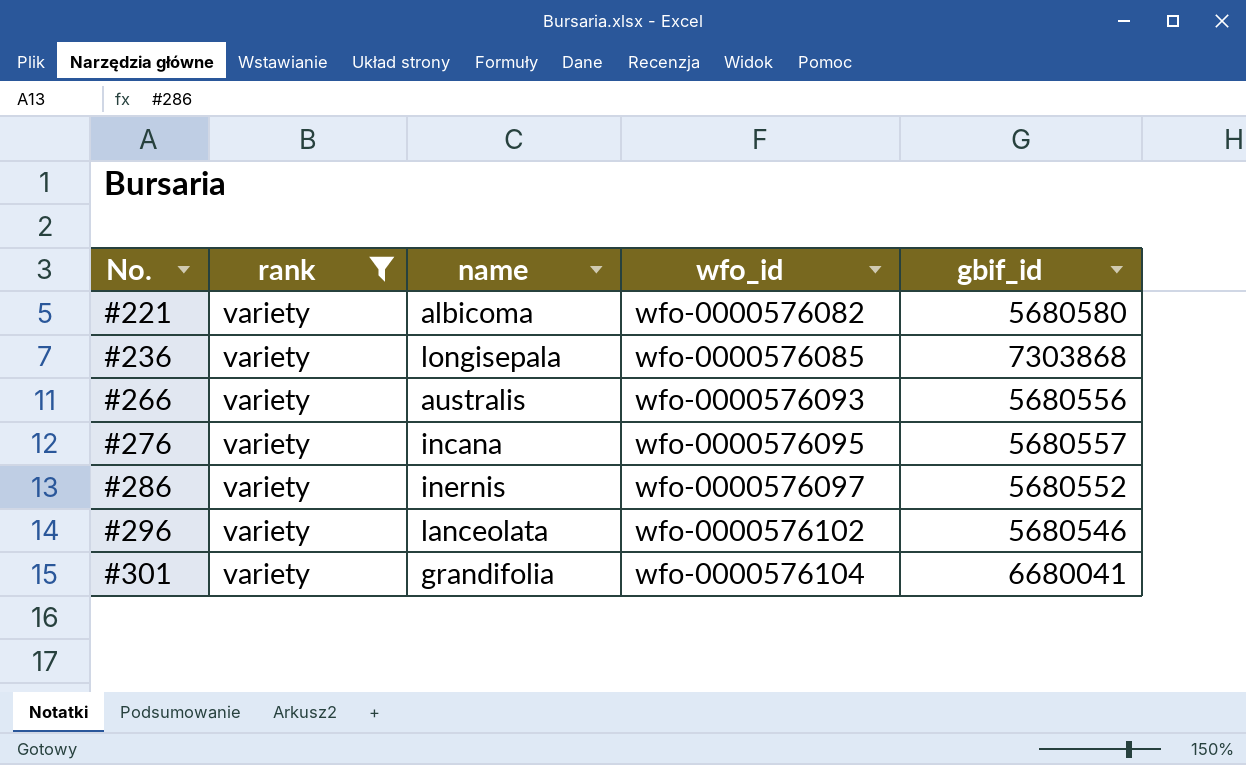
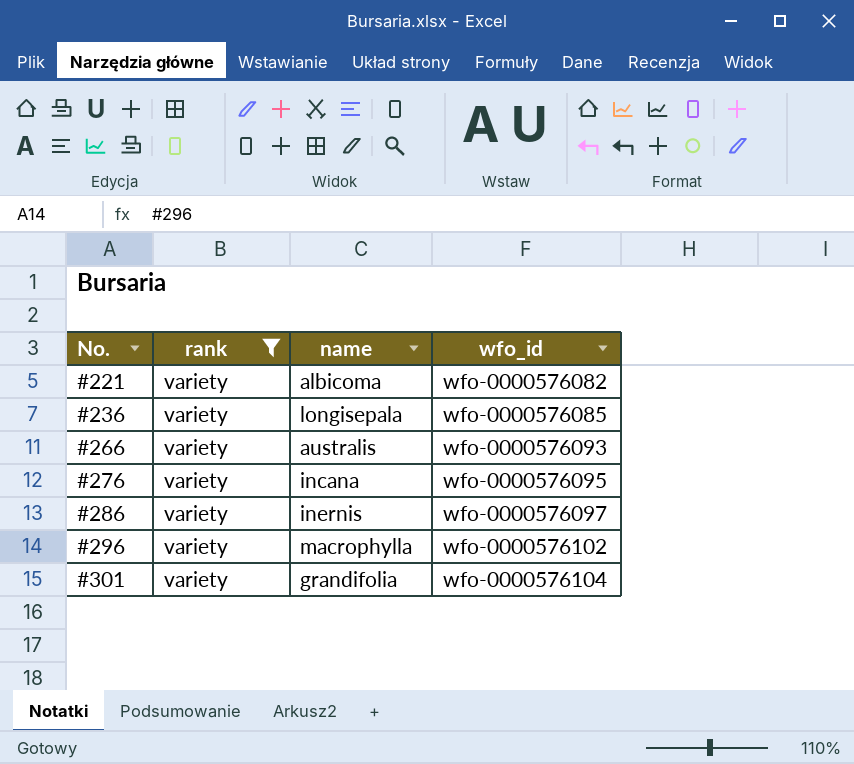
column gbif_id | position: 5 -> none
#296 | name: lanceolata -> macrophylla

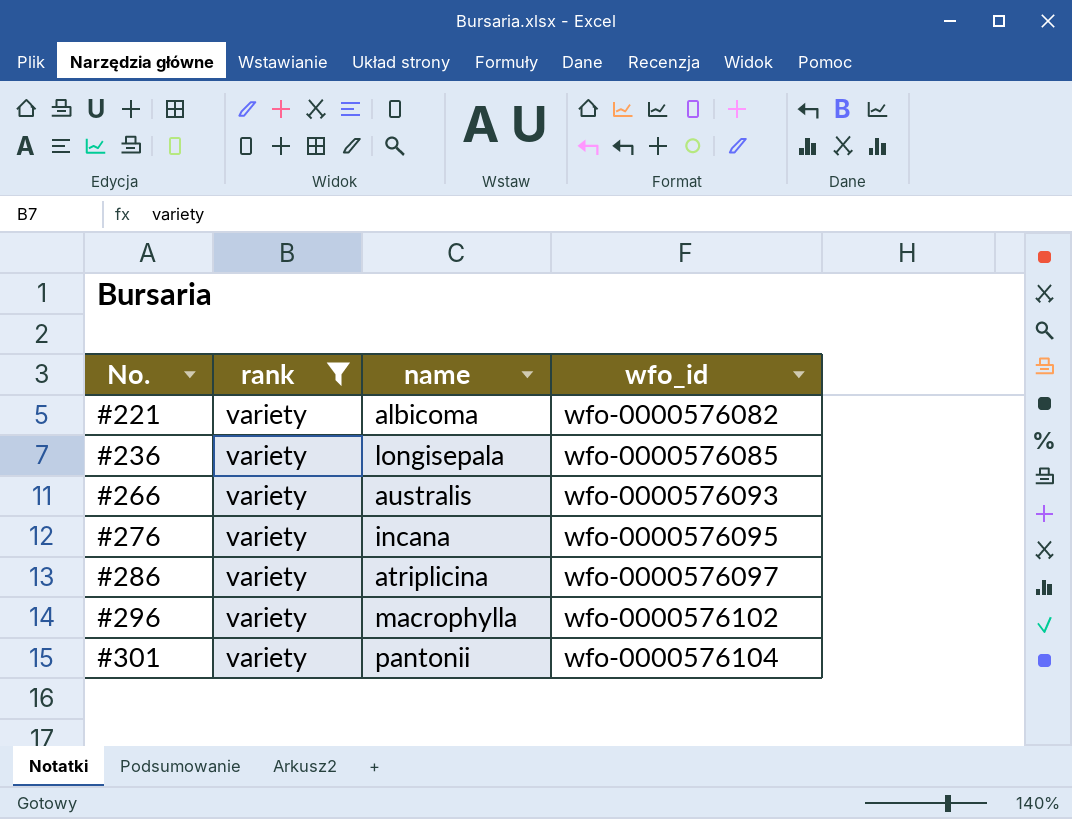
#286 | name: inernis -> atriplicina
#301 | name: grandifolia -> pantonii

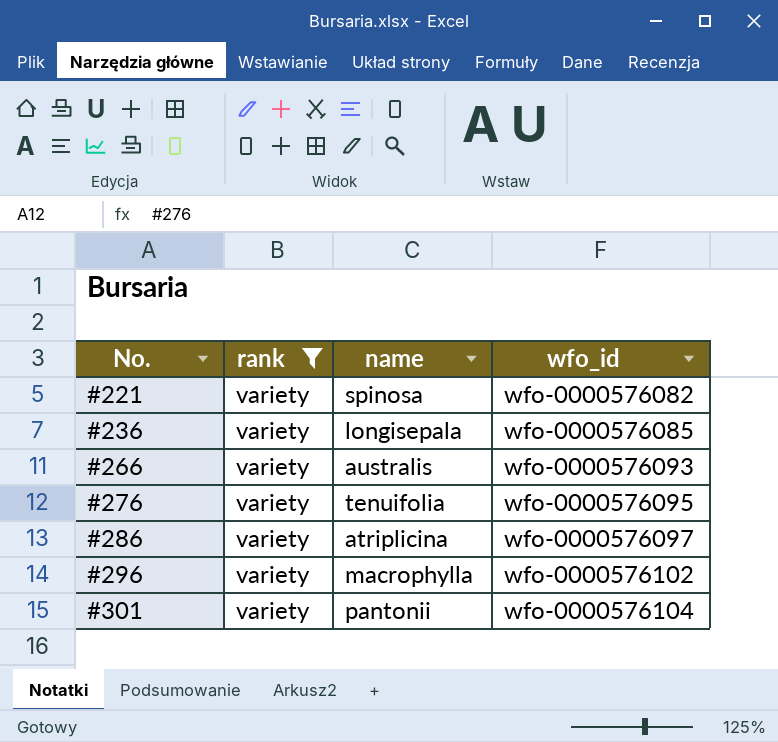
#221 | name: albicoma -> spinosa
#276 | name: incana -> tenuifolia

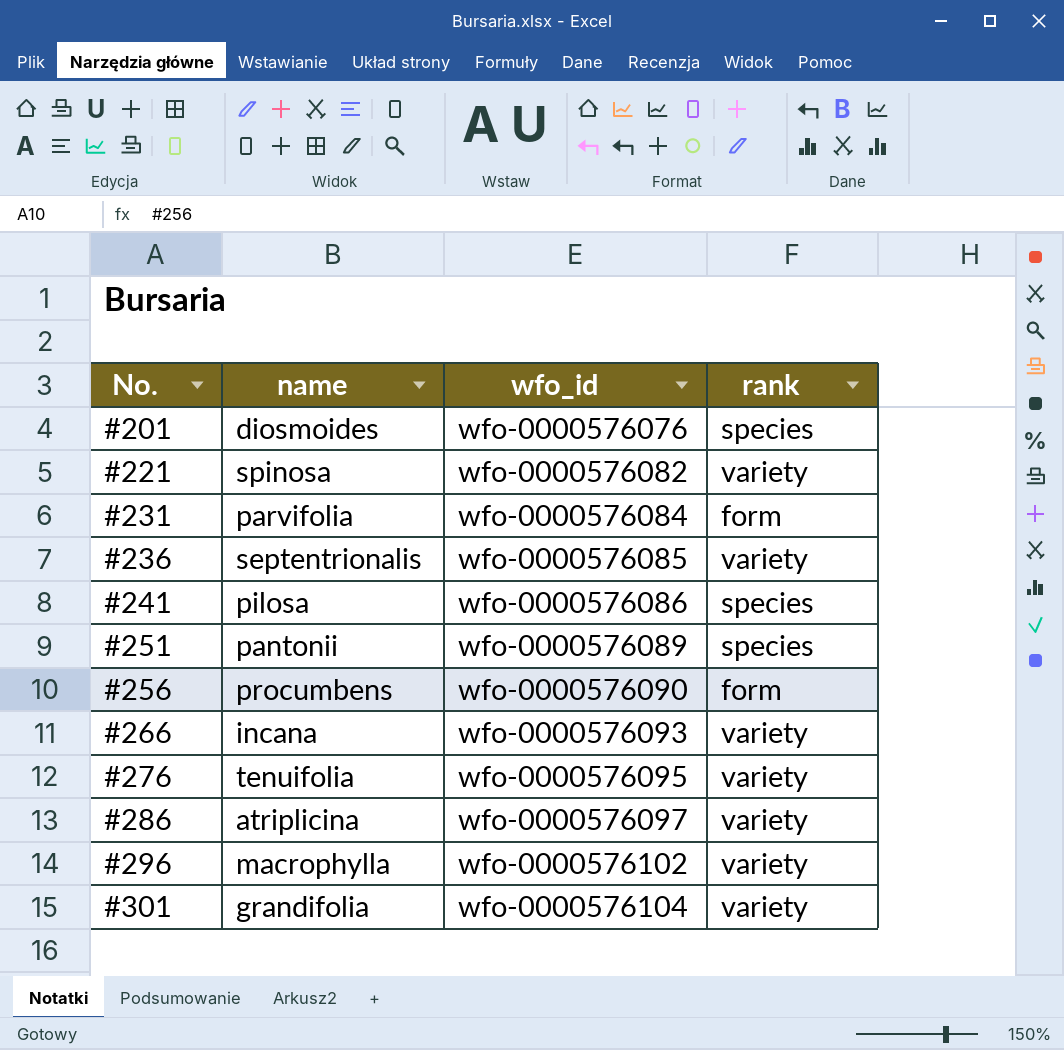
filter: rank = variety -> none
column rank | position: 2 -> 4
#236 | name: longisepala -> septentrionalis
#266 | name: australis -> incana
#301 | name: pantonii -> grandifolia

